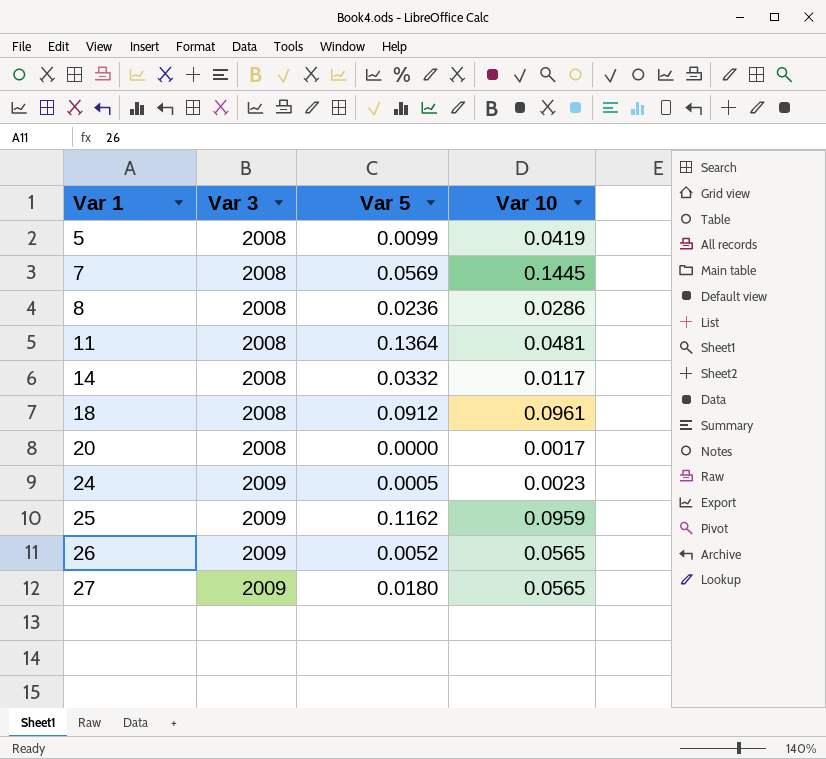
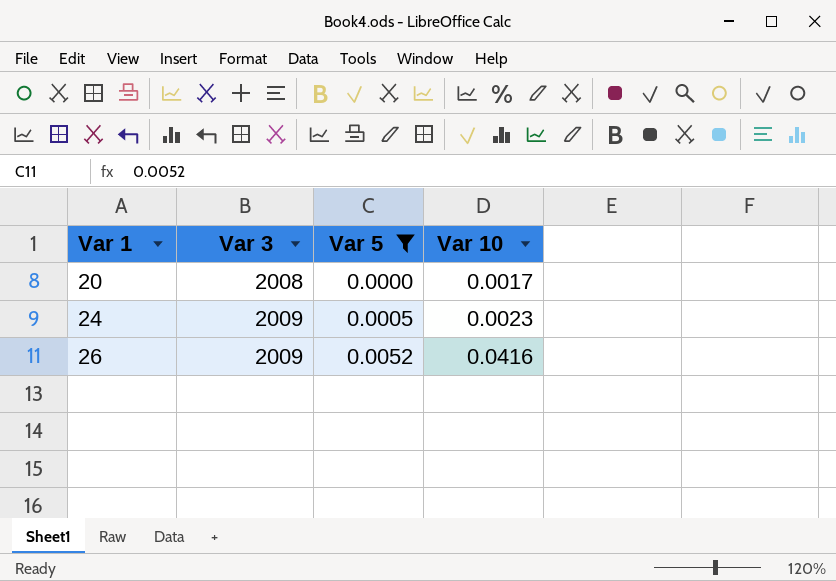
filter: none -> Var 5 <= 0.0052
26 | Var 10: 0.0565 -> 0.0416

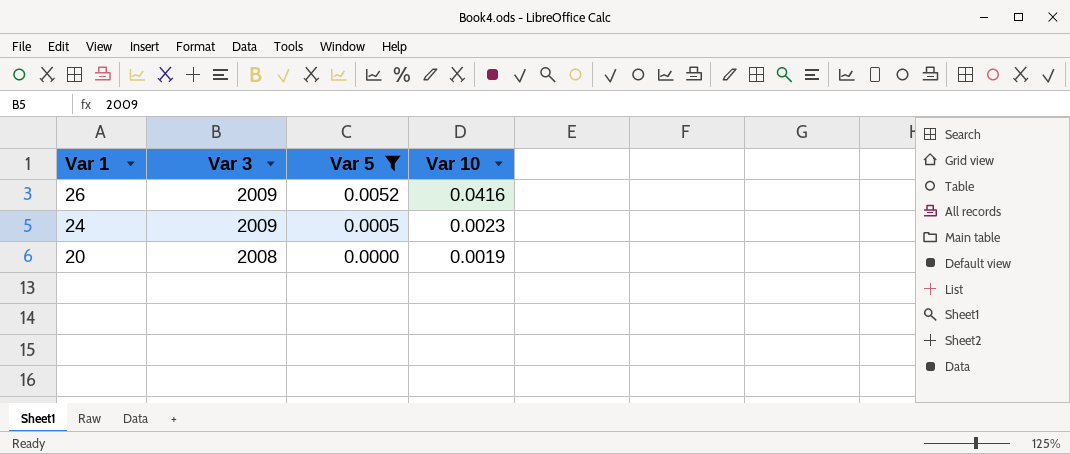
row order: Var 1 ascending -> Var 1 descending
20 | Var 10: 0.0017 -> 0.0019

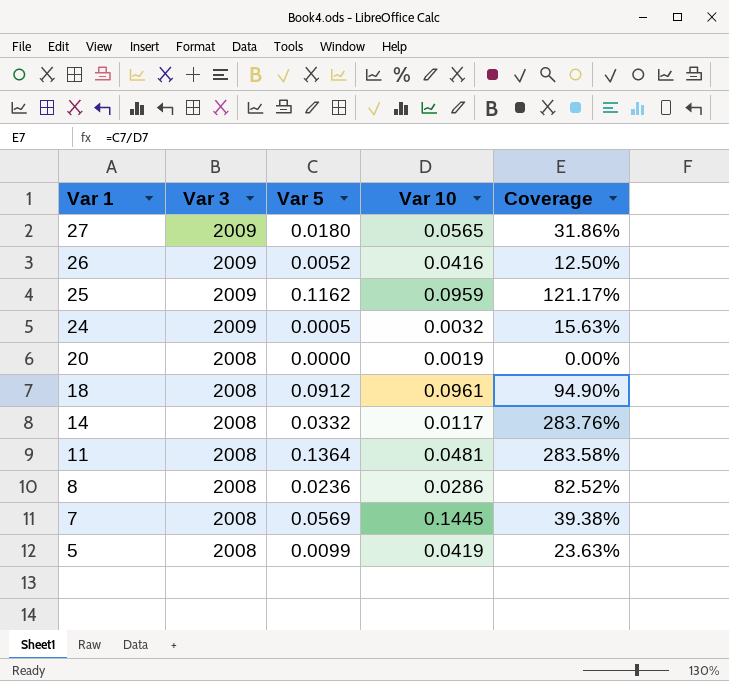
filter: Var 5 <= 0.0052 -> none
column Coverage | formula: none -> [Var 5] / [Var 10]
24 | Var 10: 0.0023 -> 0.0032

